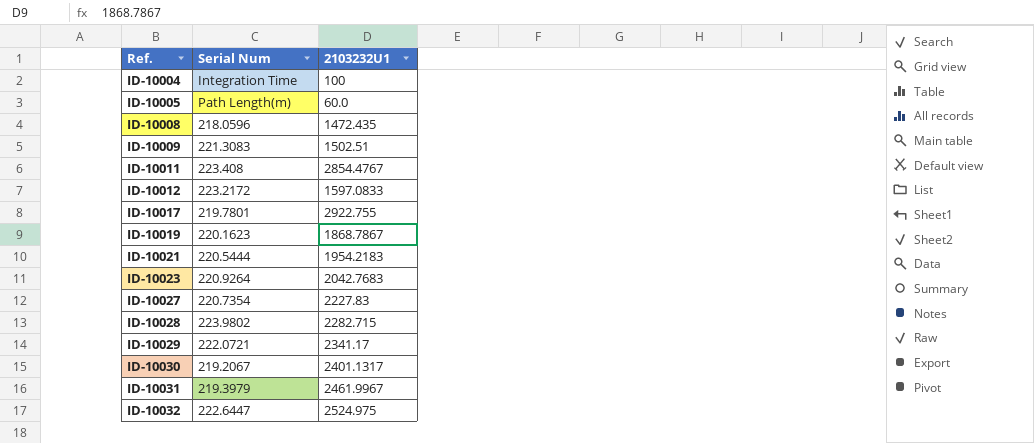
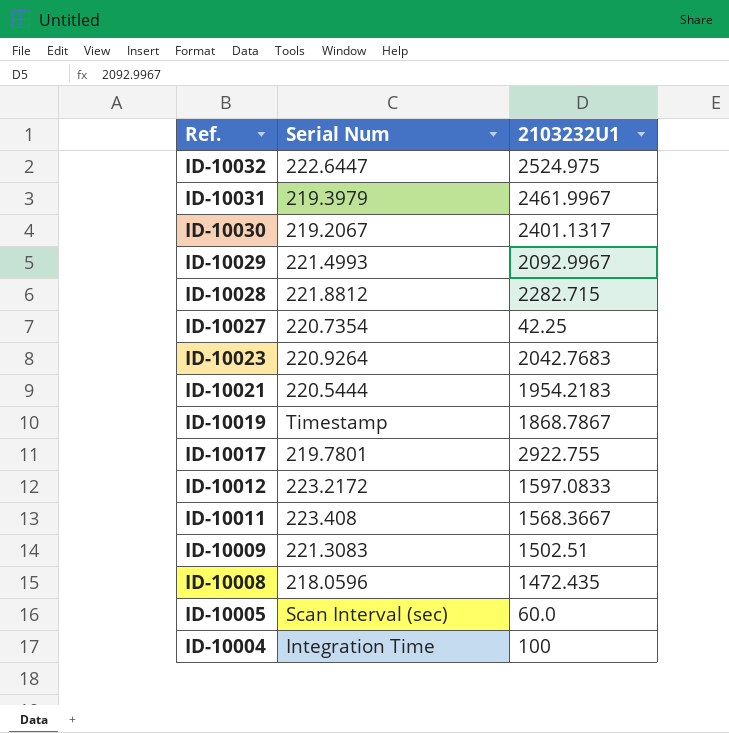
row order: Ref. ascending -> Ref. descending
ID-10029 | Serial Num: 222.0721 -> 221.4993
ID-10029 | 2103232U1: 2341.17 -> 2092.9967
ID-10028 | Serial Num: 223.9802 -> 221.8812
ID-10027 | 2103232U1: 2227.83 -> 42.25
ID-10019 | Serial Num: 220.1623 -> Timestamp
ID-10011 | 2103232U1: 2854.4767 -> 1568.3667
ID-10005 | Serial Num: Path Length(m) -> Scan Interval (sec)

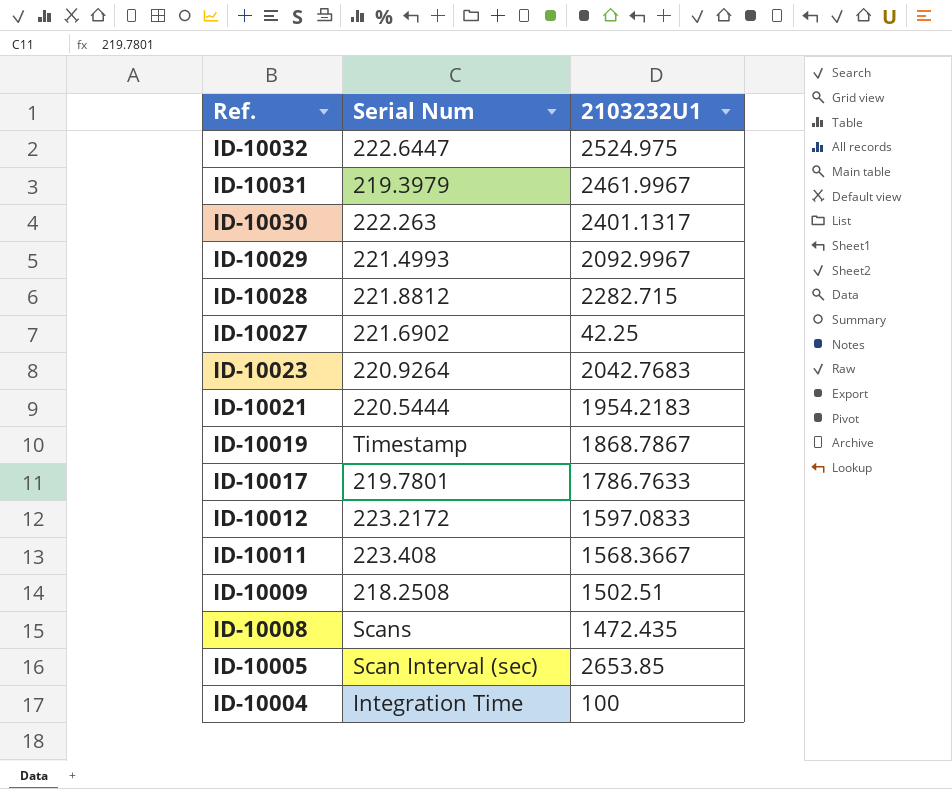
ID-10030 | Serial Num: 219.2067 -> 222.263
ID-10027 | Serial Num: 220.7354 -> 221.6902
ID-10017 | 2103232U1: 2922.755 -> 1786.7633
ID-10009 | Serial Num: 221.3083 -> 218.2508
ID-10008 | Serial Num: 218.0596 -> Scans
ID-10005 | 2103232U1: 60.0 -> 2653.85

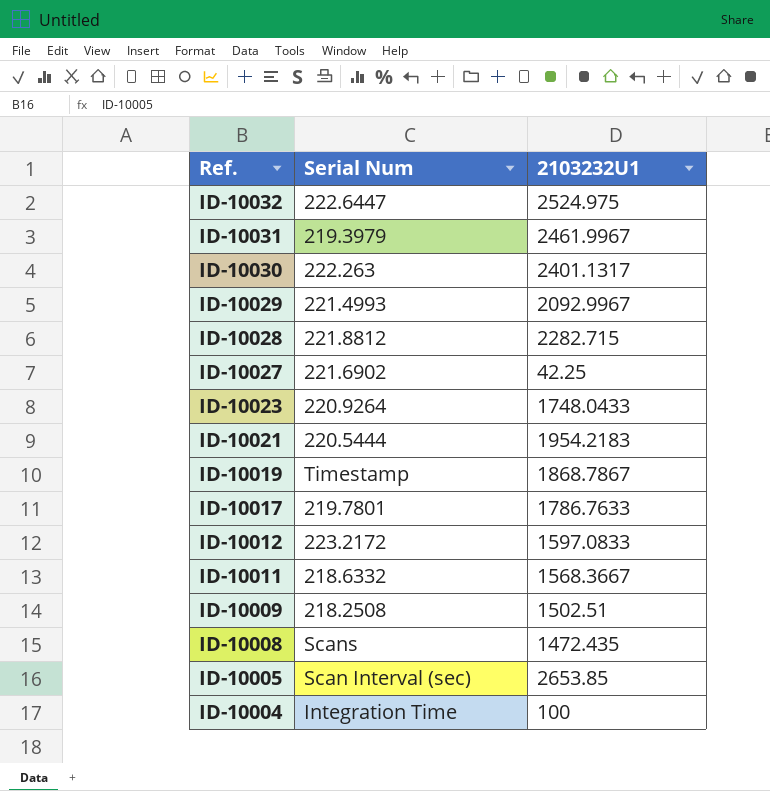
ID-10023 | 2103232U1: 2042.7683 -> 1748.0433
ID-10011 | Serial Num: 223.408 -> 218.6332

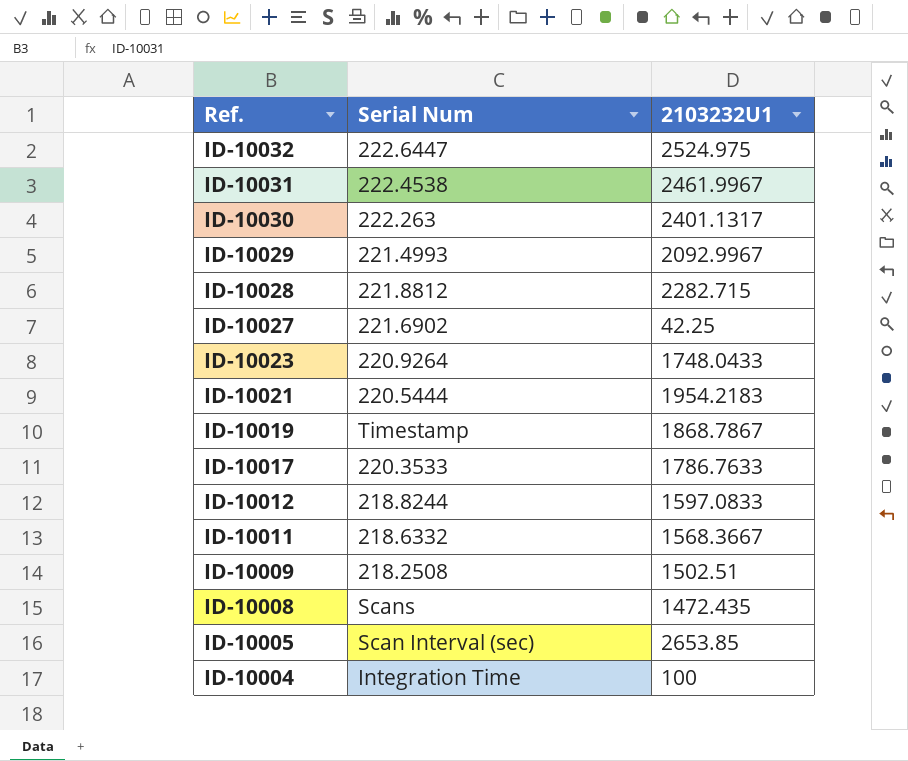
ID-10031 | Serial Num: 219.3979 -> 222.4538
ID-10017 | Serial Num: 219.7801 -> 220.3533
ID-10012 | Serial Num: 223.2172 -> 218.8244

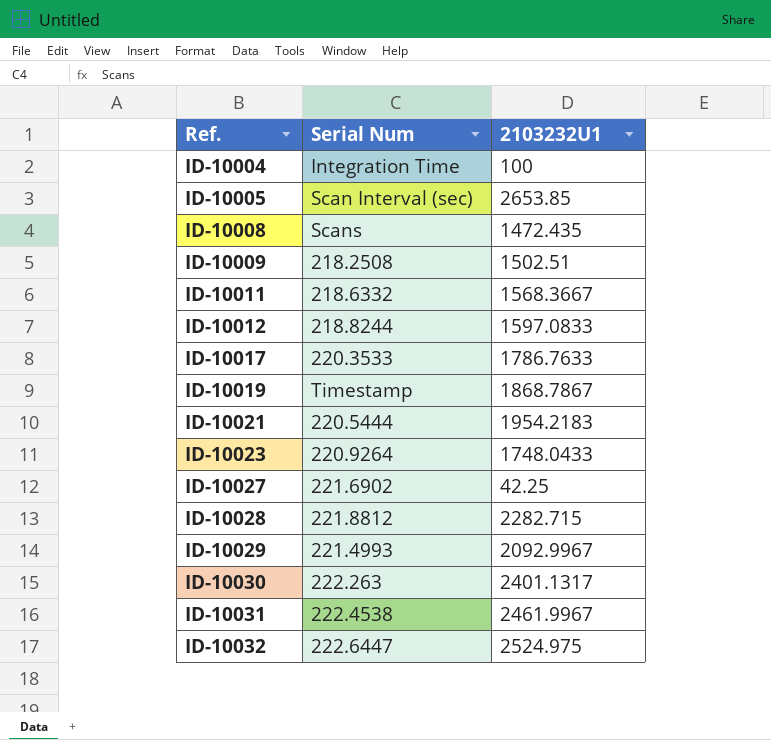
row order: Ref. descending -> Ref. ascending

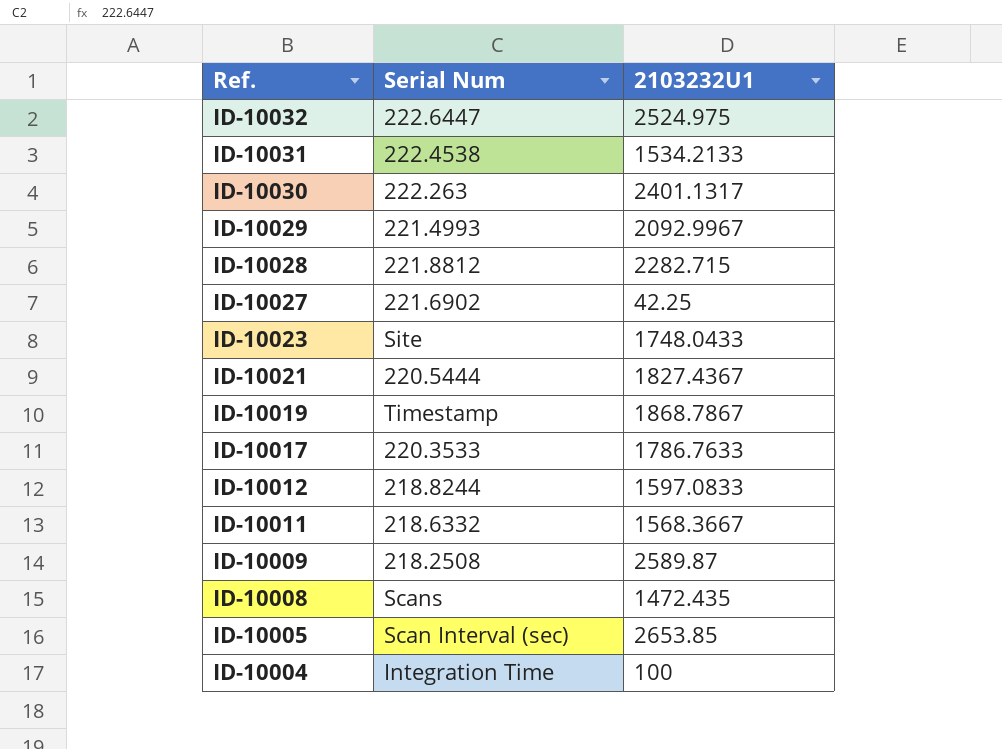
row order: Ref. ascending -> Ref. descending
ID-10031 | 2103232U1: 2461.9967 -> 1534.2133
ID-10023 | Serial Num: 220.9264 -> Site
ID-10021 | 2103232U1: 1954.2183 -> 1827.4367
ID-10009 | 2103232U1: 1502.51 -> 2589.87

